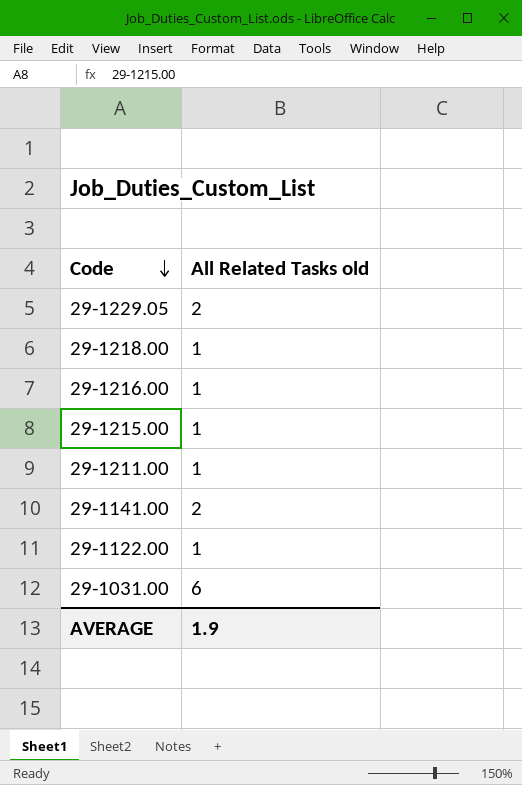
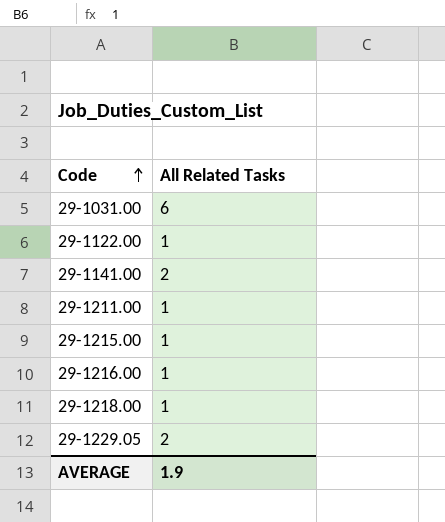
row order: Code descending -> Code ascending
column name: All Related Tasks old -> All Related Tasks

